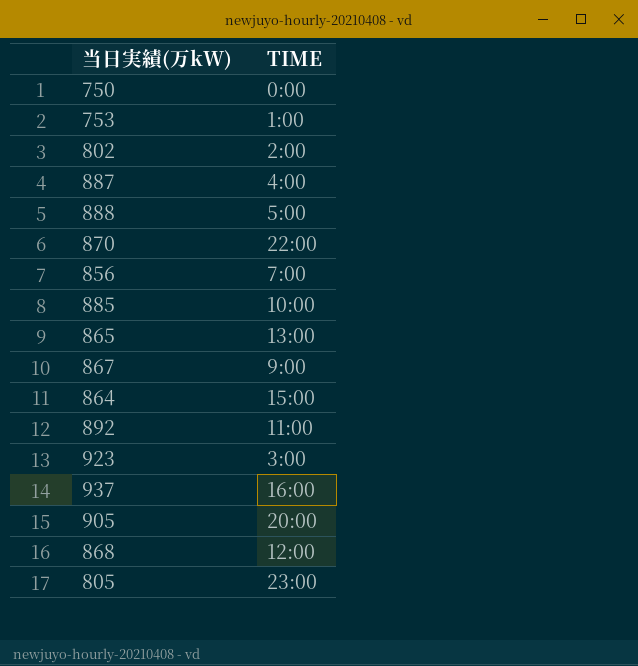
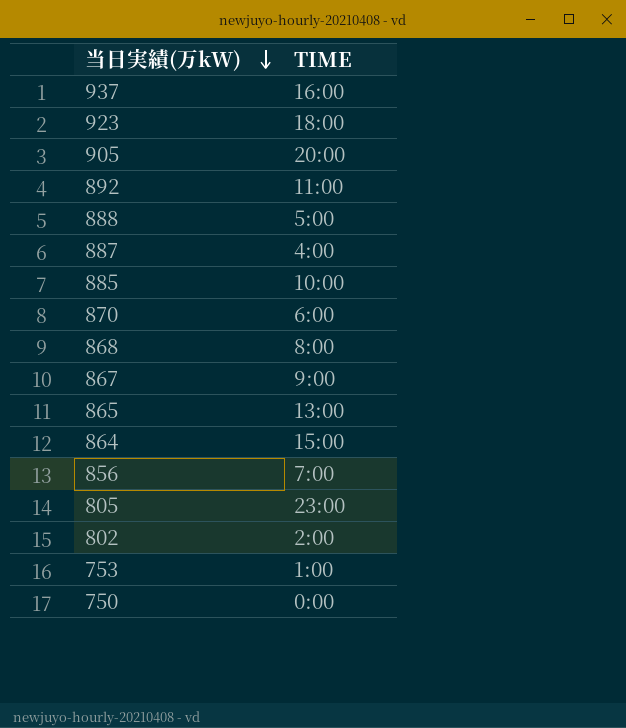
row order: none -> 当日実績(万kW) descending
923 | TIME: 3:00 -> 18:00
870 | TIME: 22:00 -> 6:00
868 | TIME: 12:00 -> 8:00

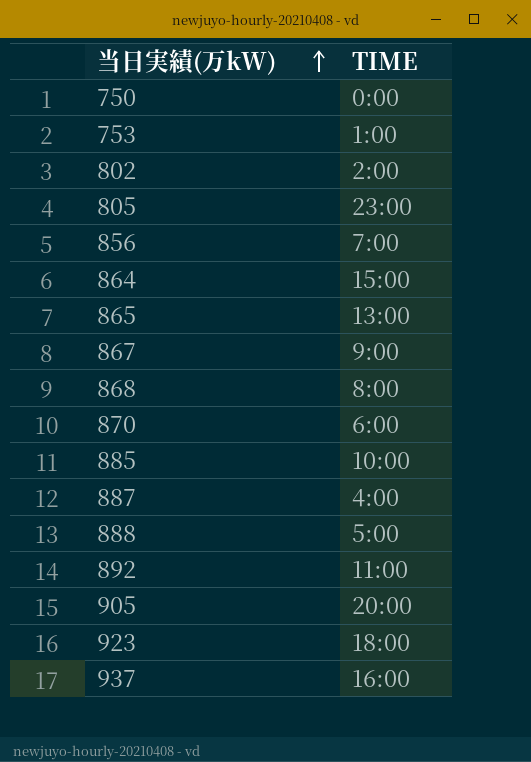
row order: 当日実績(万kW) descending -> 当日実績(万kW) ascending

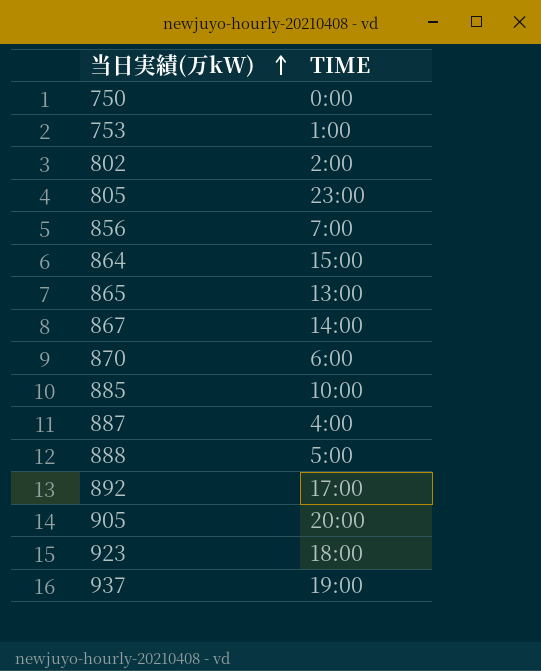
row 868: 8:00 -> none
867 | TIME: 9:00 -> 14:00
892 | TIME: 11:00 -> 17:00
937 | TIME: 16:00 -> 19:00

